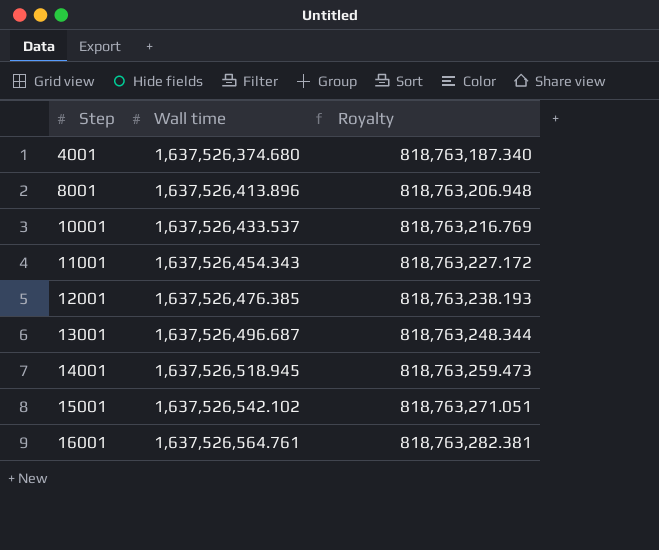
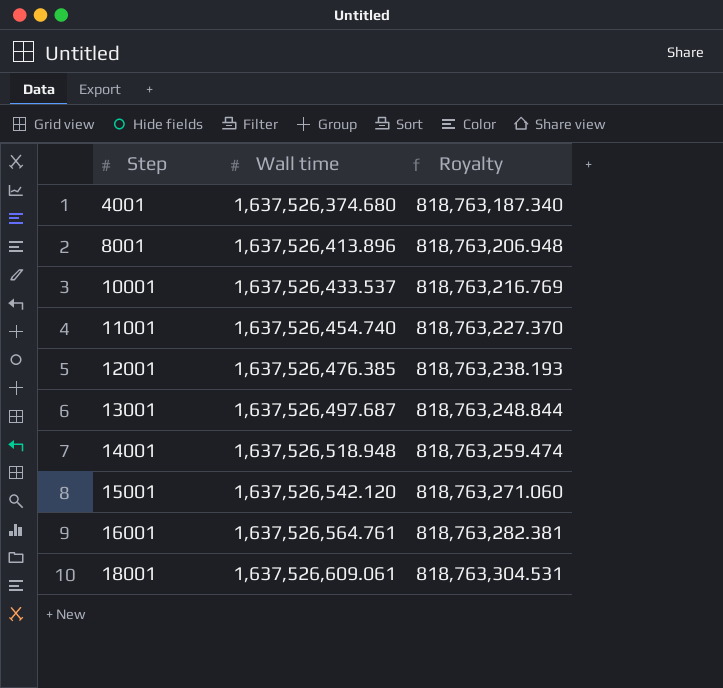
11001 | Wall time: 1,637,526,454.343 -> 1,637,526,454.740
11001 | Royalty: 818,763,227.172 -> 818,763,227.370
13001 | Wall time: 1,637,526,496.687 -> 1,637,526,497.687
13001 | Royalty: 818,763,248.344 -> 818,763,248.844
14001 | Wall time: 1,637,526,518.945 -> 1,637,526,518.948
14001 | Royalty: 818,763,259.473 -> 818,763,259.474
15001 | Wall time: 1,637,526,542.102 -> 1,637,526,542.120
15001 | Royalty: 818,763,271.051 -> 818,763,271.060
row 18001: none -> 1,637,526,609.061 | 818,763,304.531

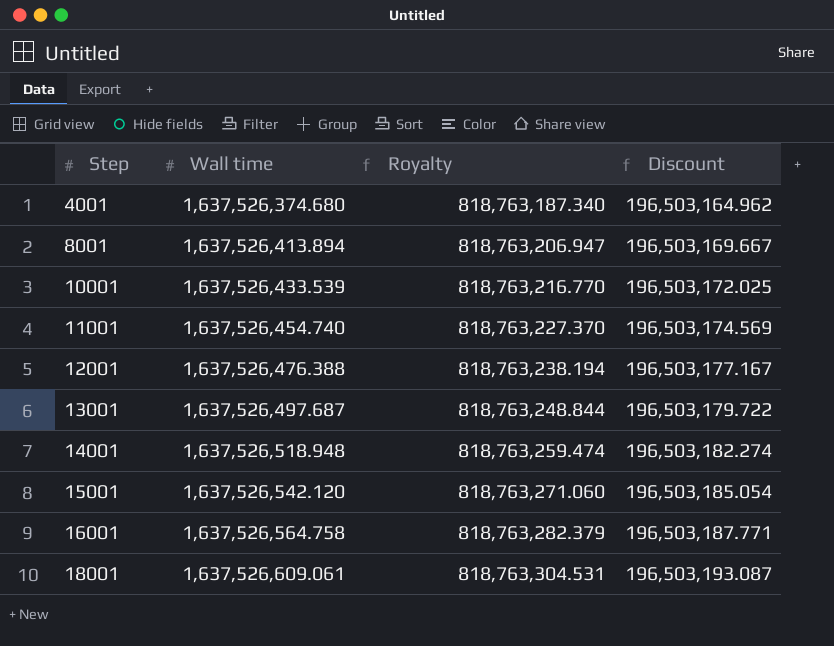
column Discount | formula: none -> [Wall time] * 0.12
8001 | Wall time: 1,637,526,413.896 -> 1,637,526,413.894
8001 | Royalty: 818,763,206.948 -> 818,763,206.947
10001 | Wall time: 1,637,526,433.537 -> 1,637,526,433.539
10001 | Royalty: 818,763,216.769 -> 818,763,216.770
12001 | Wall time: 1,637,526,476.385 -> 1,637,526,476.388
12001 | Royalty: 818,763,238.193 -> 818,763,238.194
16001 | Wall time: 1,637,526,564.761 -> 1,637,526,564.758
16001 | Royalty: 818,763,282.381 -> 818,763,282.379

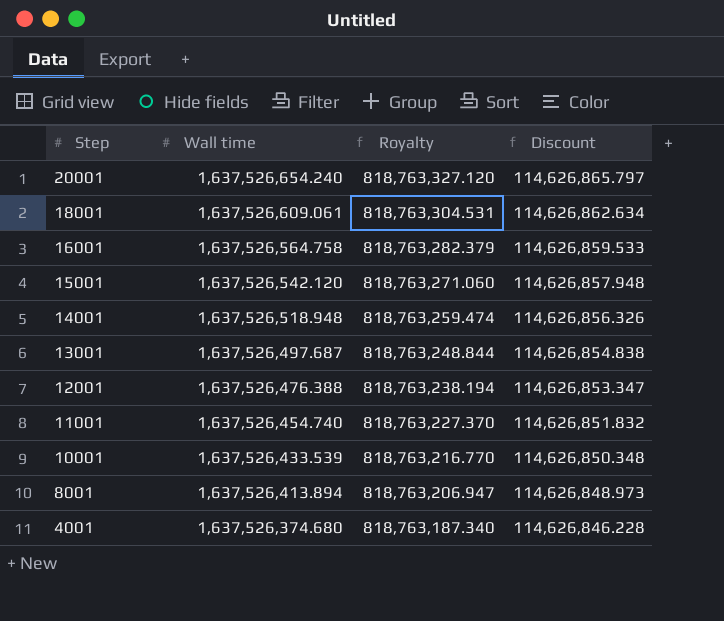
row order: Step ascending -> Step descending
column Discount | formula: [Wall time] * 0.12 -> [Wall time] * 0.07
row 20001: none -> 1,637,526,654.240 | 818,763,327.120 | 114,626,865.797

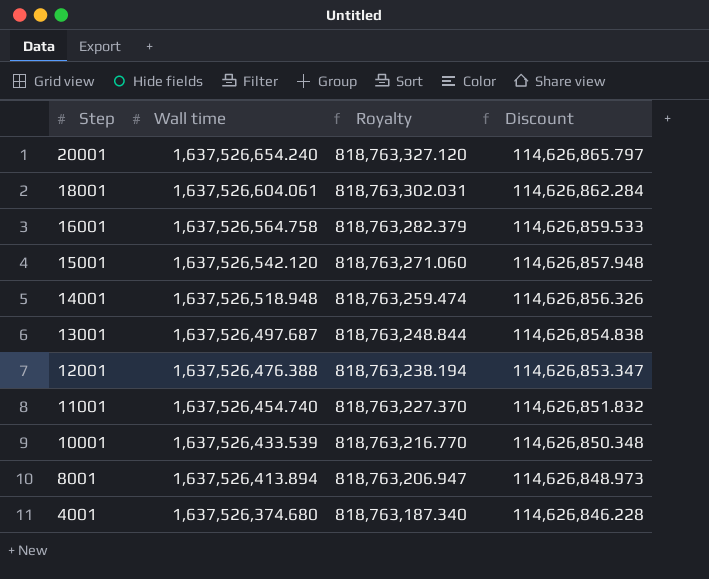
18001 | Wall time: 1,637,526,609.061 -> 1,637,526,604.061
18001 | Royalty: 818,763,304.531 -> 818,763,302.031
18001 | Discount: 114,626,862.634 -> 114,626,862.284

